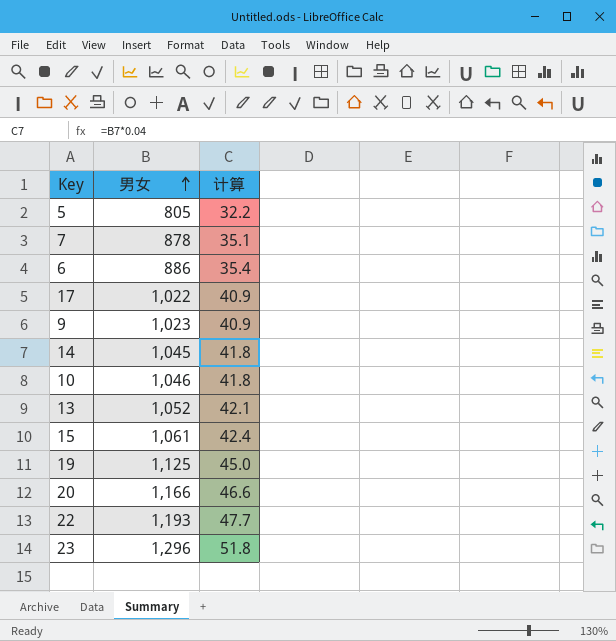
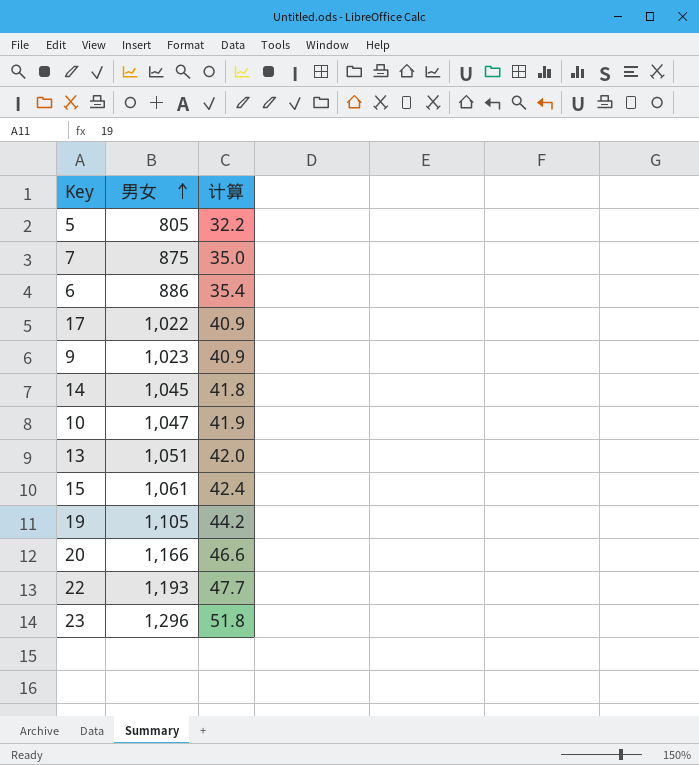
7 | 男女: 878 -> 875
7 | 计算: 35.1 -> 35.0
10 | 男女: 1,046 -> 1,047
10 | 计算: 41.8 -> 41.9
13 | 男女: 1,052 -> 1,051
13 | 计算: 42.1 -> 42.0
19 | 男女: 1,125 -> 1,105
19 | 计算: 45.0 -> 44.2

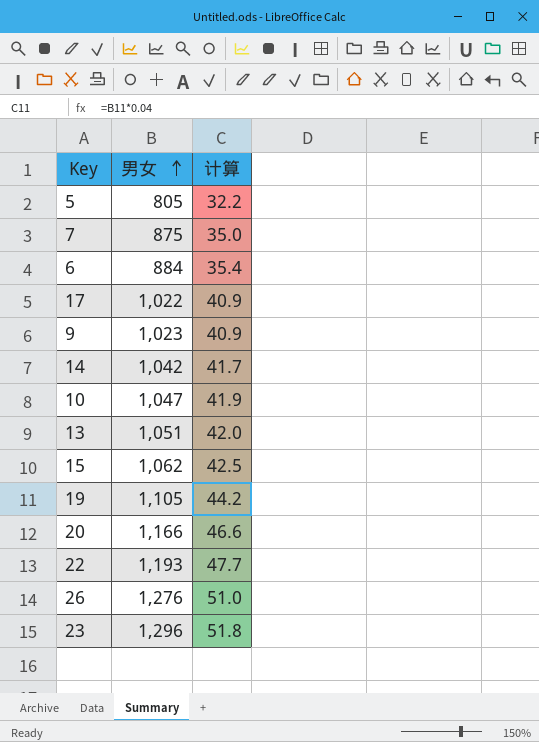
6 | 男女: 886 -> 884
14 | 男女: 1,045 -> 1,042
14 | 计算: 41.8 -> 41.7
15 | 男女: 1,061 -> 1,062
15 | 计算: 42.4 -> 42.5
row 26: none -> 1,276 | 51.0

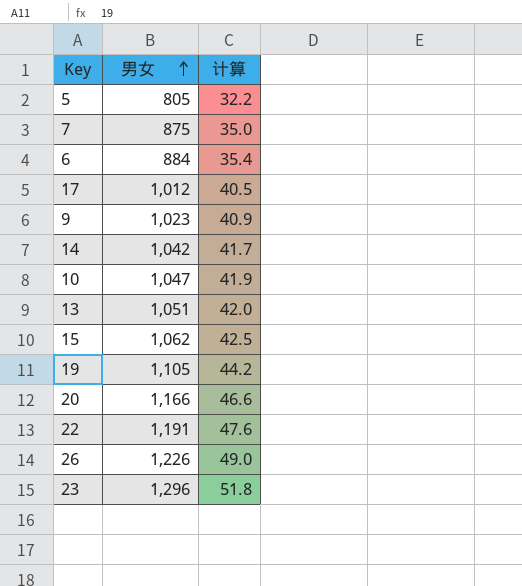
17 | 男女: 1,022 -> 1,012
17 | 计算: 40.9 -> 40.5
22 | 男女: 1,193 -> 1,191
22 | 计算: 47.7 -> 47.6
26 | 男女: 1,276 -> 1,226
26 | 计算: 51.0 -> 49.0

